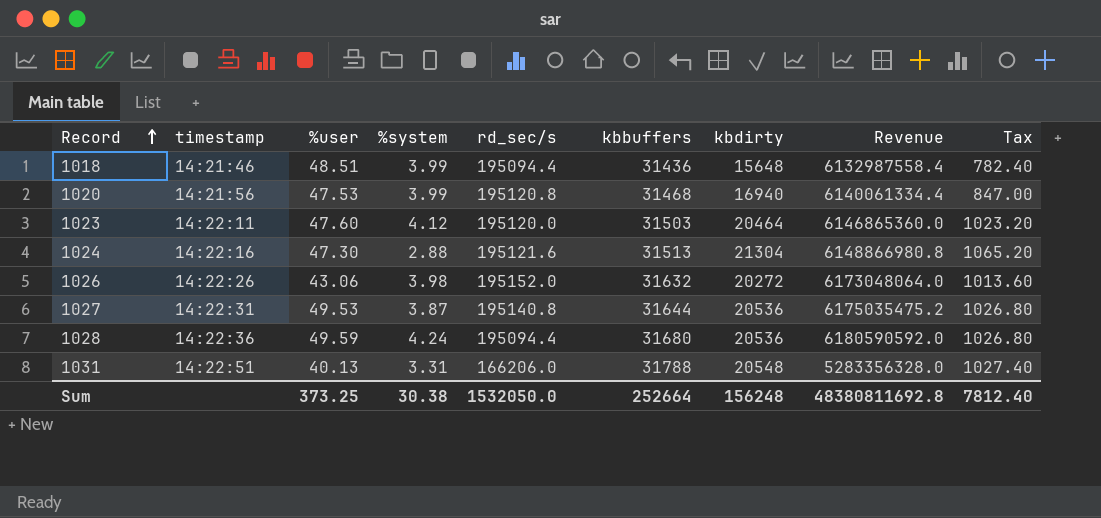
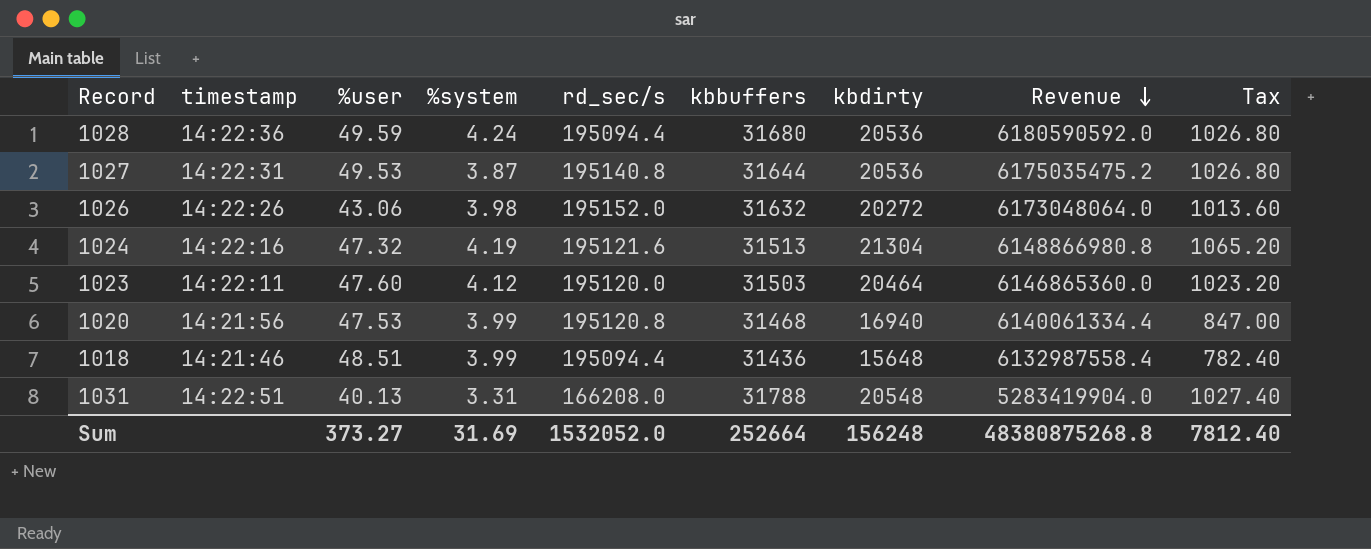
row order: Record ascending -> Revenue descending
1024 | %user: 47.30 -> 47.32
1024 | %system: 2.88 -> 4.19
1031 | rd_sec/s: 166206.0 -> 166208.0
1031 | Revenue: 5283356328.0 -> 5283419904.0
Sum | %user: 373.25 -> 373.27
Sum | %system: 30.38 -> 31.69
Sum | rd_sec/s: 1532050.0 -> 1532052.0
Sum | Revenue: 48380811692.8 -> 48380875268.8

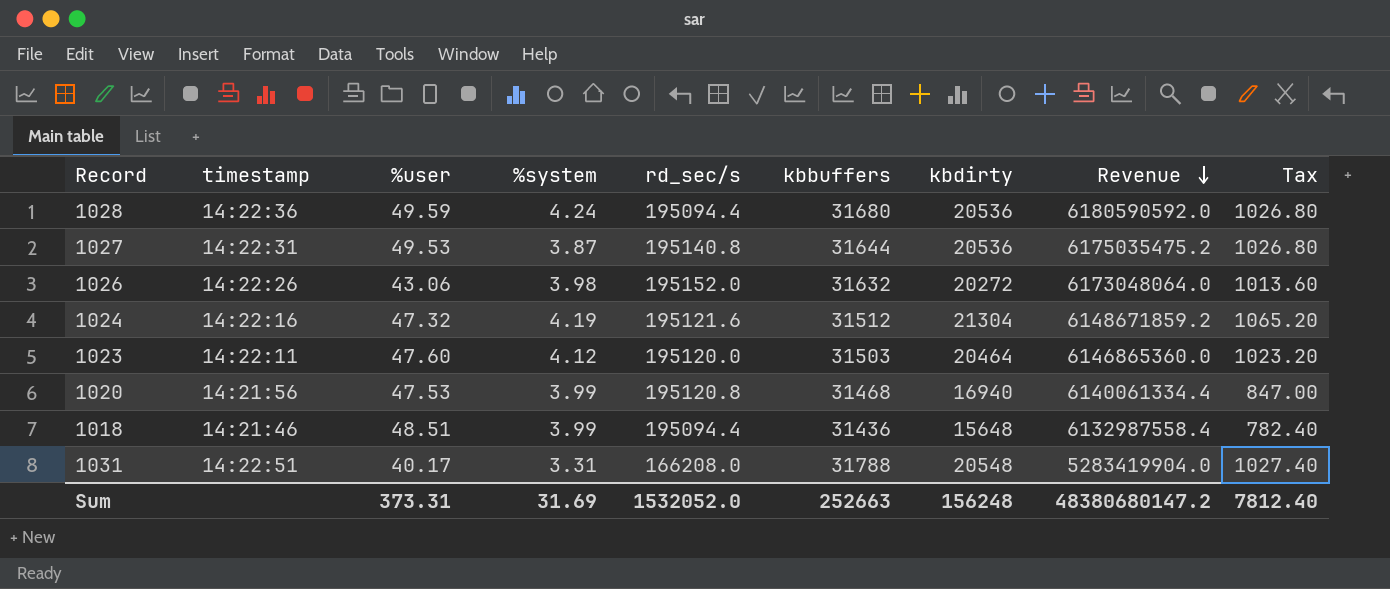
1024 | kbbuffers: 31513 -> 31512
1024 | Revenue: 6148866980.8 -> 6148671859.2
1031 | %user: 40.13 -> 40.17
Sum | %user: 373.27 -> 373.31
Sum | kbbuffers: 252664 -> 252663
Sum | Revenue: 48380875268.8 -> 48380680147.2

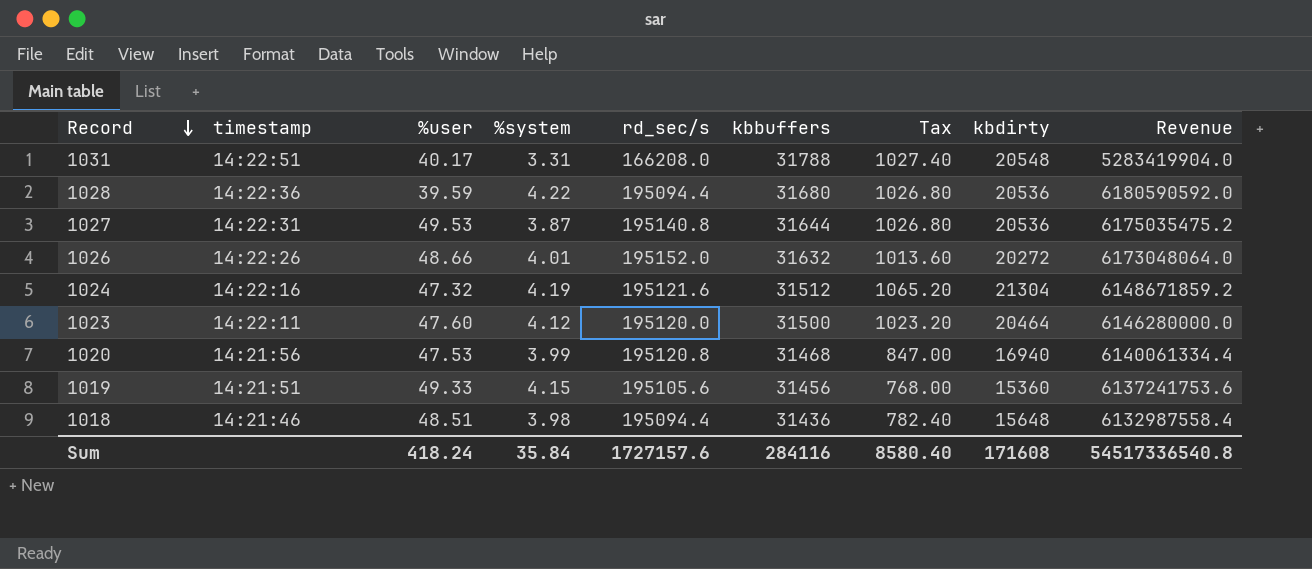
row order: Revenue descending -> Record descending
column Tax | position: 9 -> 7
1028 | %user: 49.59 -> 39.59
1028 | %system: 4.24 -> 4.22
1026 | %user: 43.06 -> 48.66
1026 | %system: 3.98 -> 4.01
1023 | kbbuffers: 31503 -> 31500
1023 | Revenue: 6146865360.0 -> 6146280000.0
row 1019: none -> 14:21:51 | 49.33 | 4.15 | 195105.6 | 31456 | 768.00 | 15360 | 6137241753.6
1018 | %system: 3.99 -> 3.98
Sum | %user: 373.31 -> 418.24
Sum | %system: 31.69 -> 35.84
Sum | rd_sec/s: 1532052.0 -> 1727157.6
Sum | kbbuffers: 252663 -> 284116
Sum | Tax: 7812.40 -> 8580.40
Sum | kbdirty: 156248 -> 171608
Sum | Revenue: 48380680147.2 -> 54517336540.8

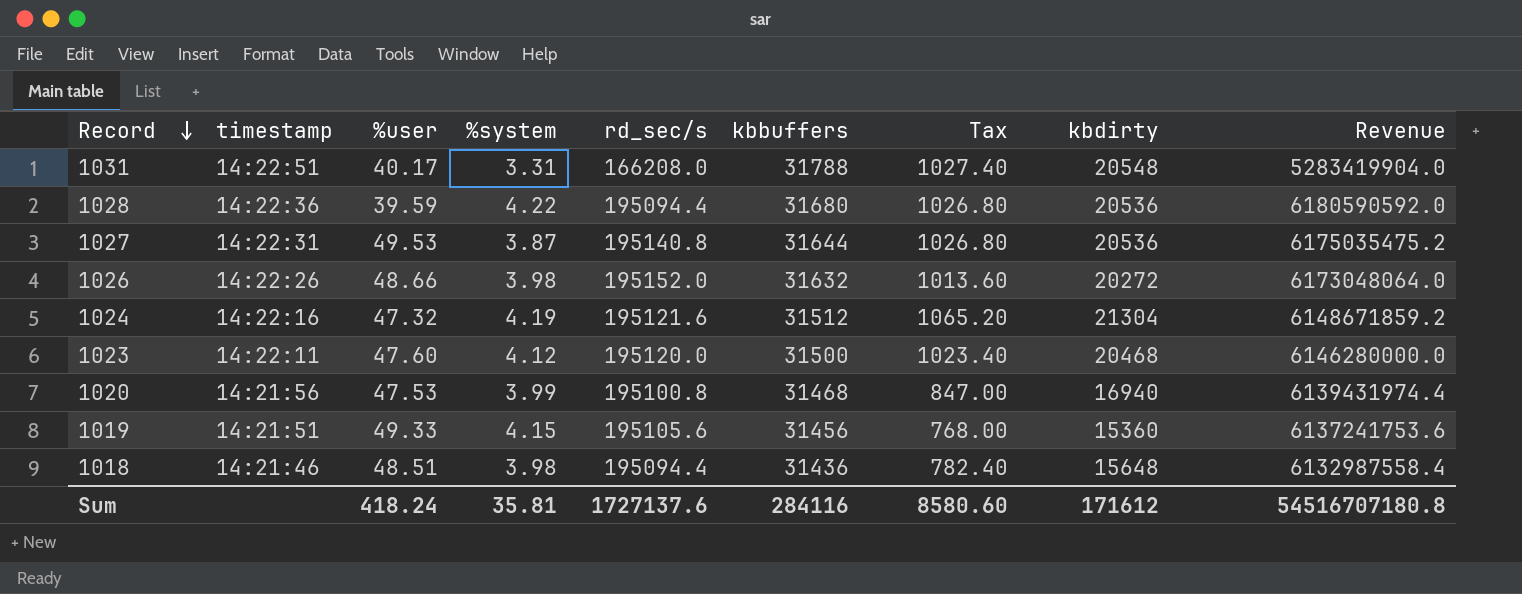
1026 | %system: 4.01 -> 3.98
1023 | Tax: 1023.20 -> 1023.40
1023 | kbdirty: 20464 -> 20468
1020 | rd_sec/s: 195120.8 -> 195100.8
1020 | Revenue: 6140061334.4 -> 6139431974.4
Sum | %system: 35.84 -> 35.81
Sum | rd_sec/s: 1727157.6 -> 1727137.6
Sum | Tax: 8580.40 -> 8580.60
Sum | kbdirty: 171608 -> 171612
Sum | Revenue: 54517336540.8 -> 54516707180.8

